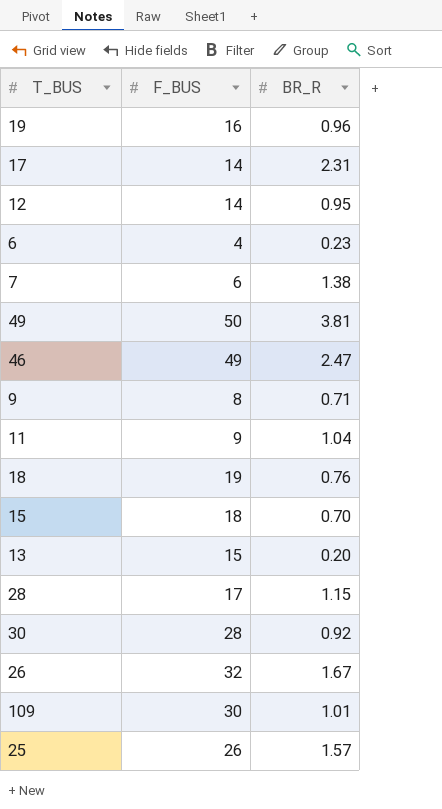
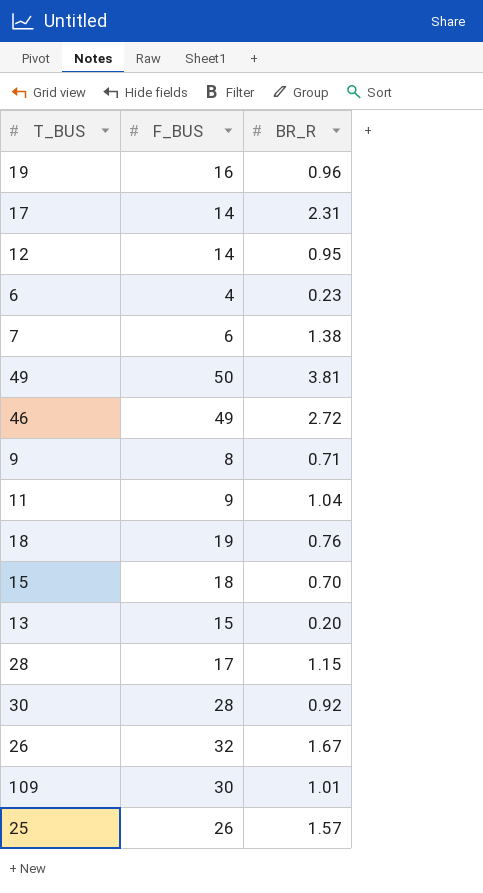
46 | BR_R: 2.47 -> 2.72

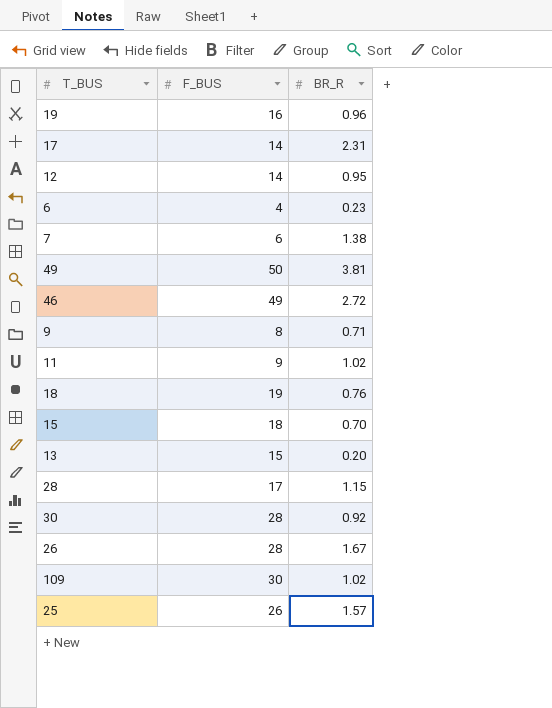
11 | BR_R: 1.04 -> 1.02
26 | F_BUS: 32 -> 28
109 | BR_R: 1.01 -> 1.02

